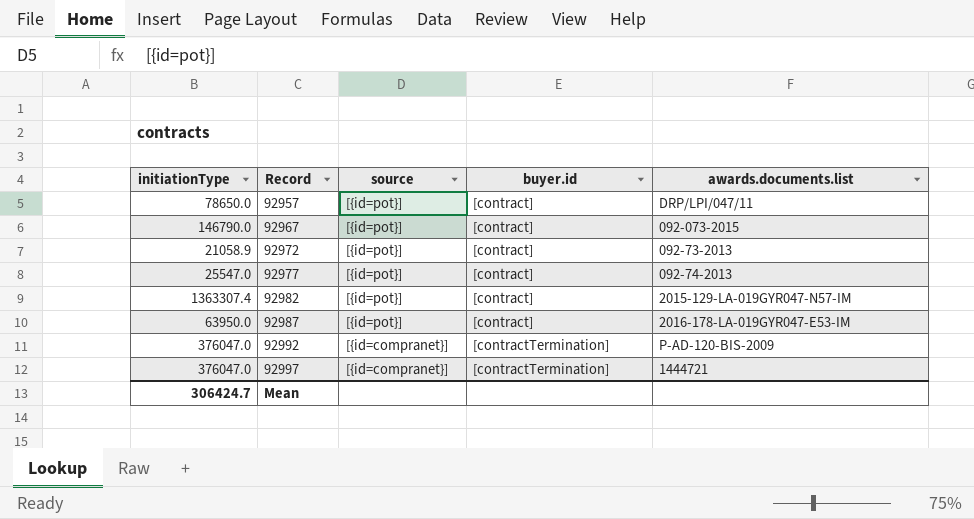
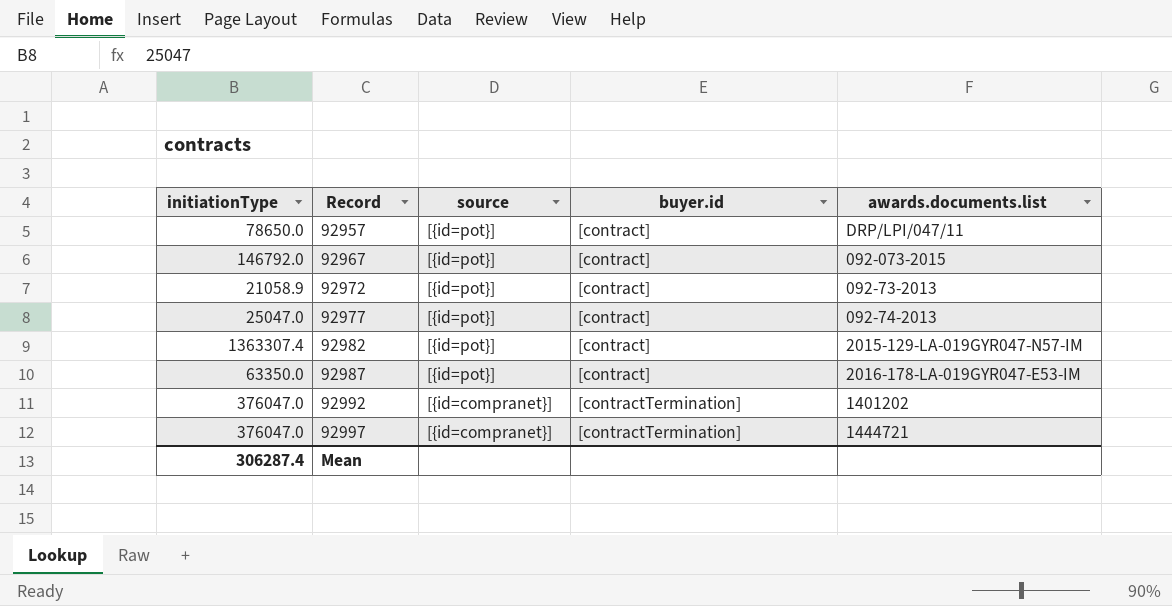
92967 | initiationType: 146790.0 -> 146792.0
92977 | initiationType: 25547.0 -> 25047.0
92987 | initiationType: 63950.0 -> 63350.0
92992 | awards.documents.list: P-AD-120-BIS-2009 -> 1401202
Mean | initiationType: 306424.7 -> 306287.4

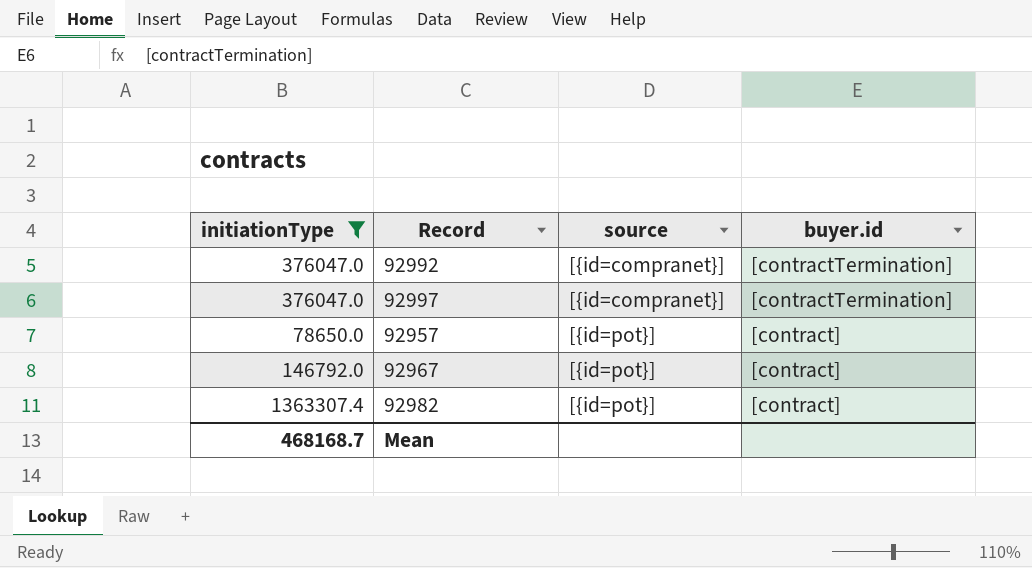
filter: none -> initiationType >= 78650.0
row order: Record ascending -> source ascending
column awards.documents.list | position: 5 -> none
Mean | initiationType: 306287.4 -> 468168.7

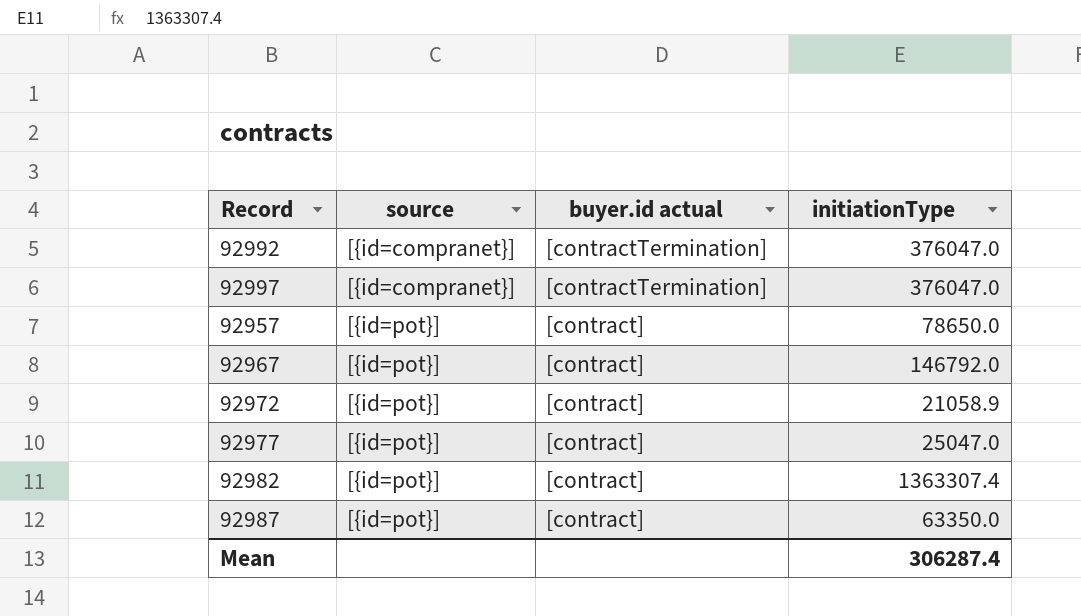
filter: initiationType >= 78650.0 -> none
column name: buyer.id -> buyer.id actual
column initiationType | position: 1 -> 4
Mean | initiationType: 468168.7 -> 306287.4

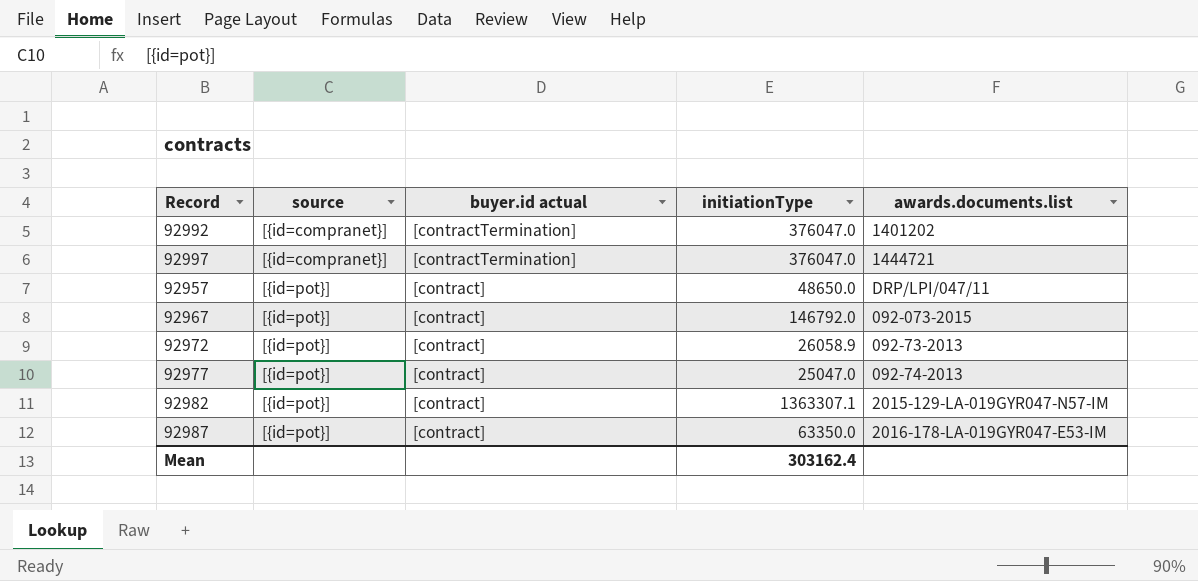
column awards.documents.list | position: none -> 5
92957 | initiationType: 78650.0 -> 48650.0
92972 | initiationType: 21058.9 -> 26058.9
92982 | initiationType: 1363307.4 -> 1363307.1
Mean | initiationType: 306287.4 -> 303162.4

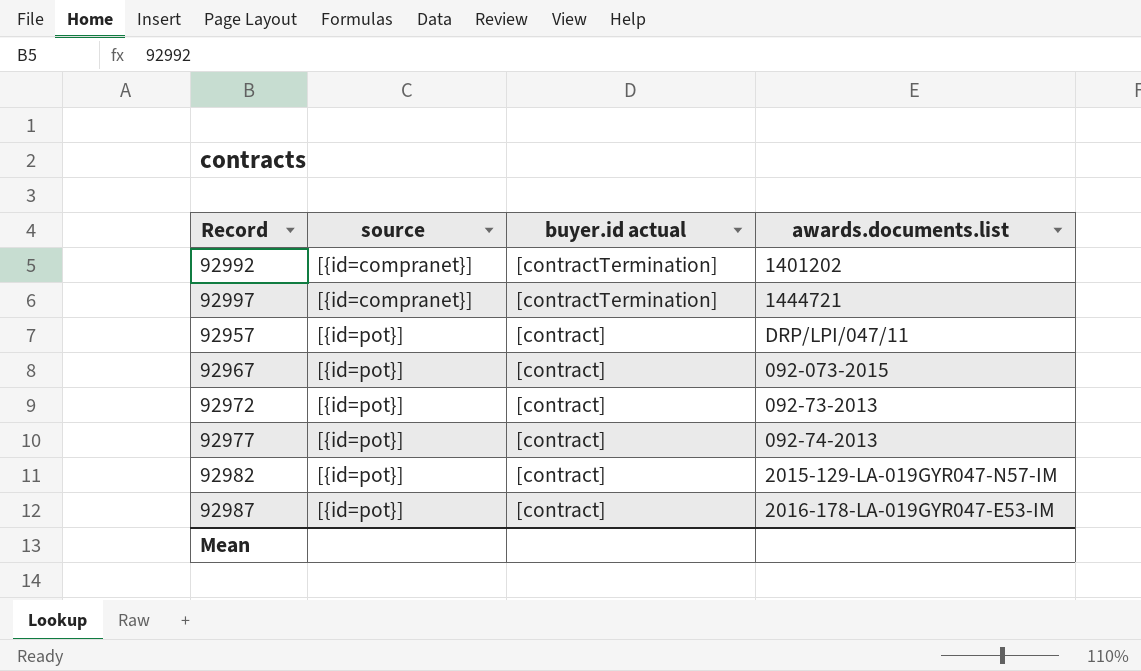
column initiationType | position: 4 -> none

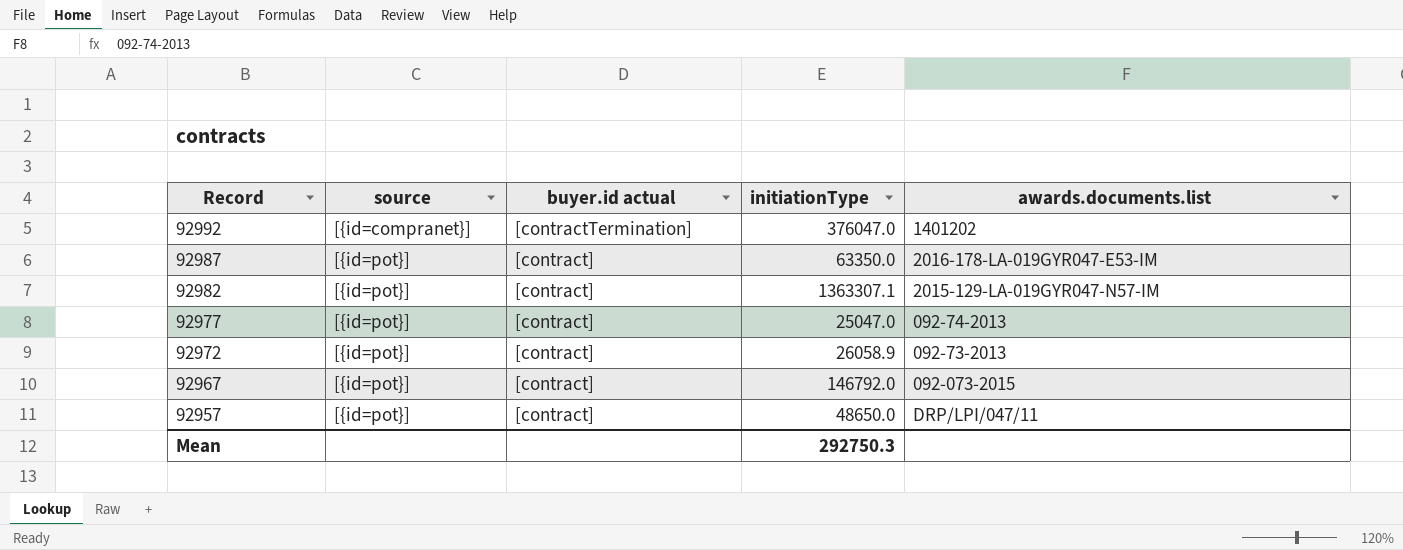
row order: source ascending -> Record descending
column initiationType | position: none -> 4
row 92997: [{id=compranet}] | [contractTermination] | 1444721 -> none

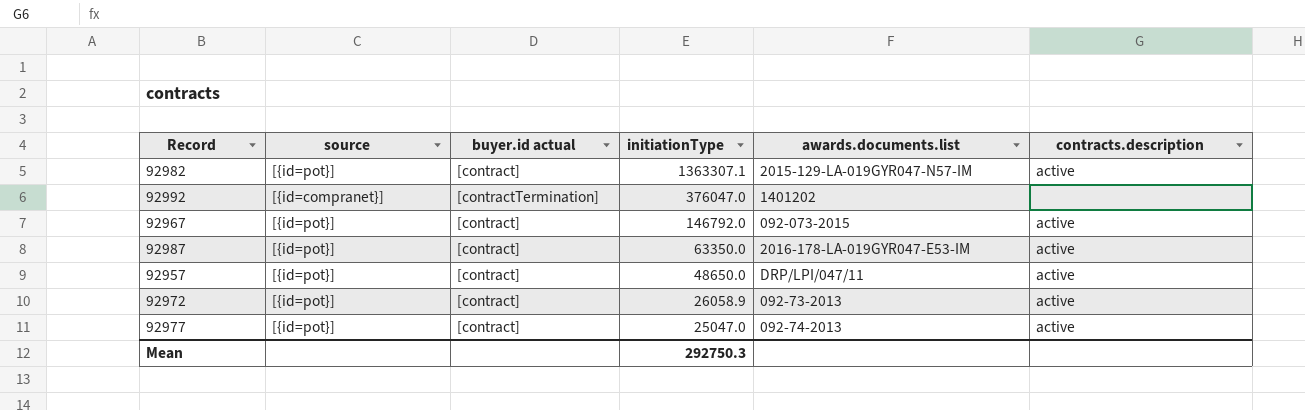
row order: Record descending -> initiationType descending
column contracts.description | position: none -> 6

